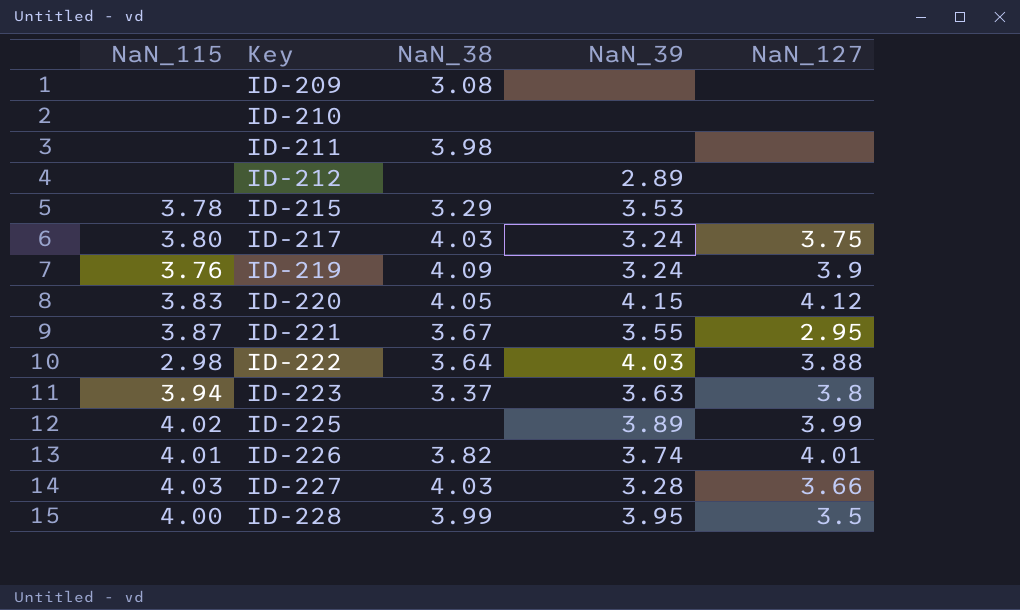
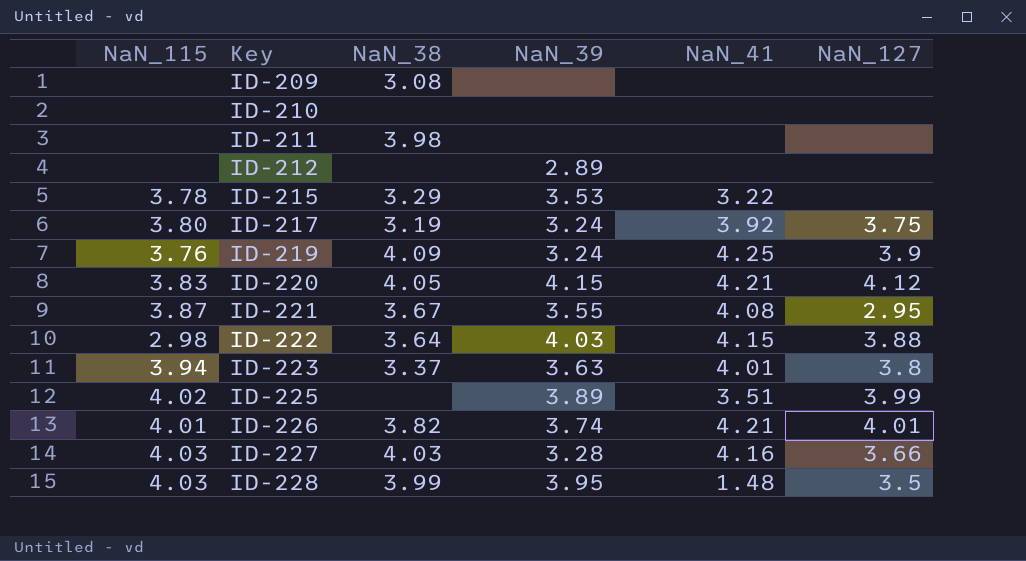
column NaN_41 | position: none -> 5
ID-217 | NaN_38: 4.03 -> 3.19
ID-228 | NaN_115: 4.00 -> 4.03

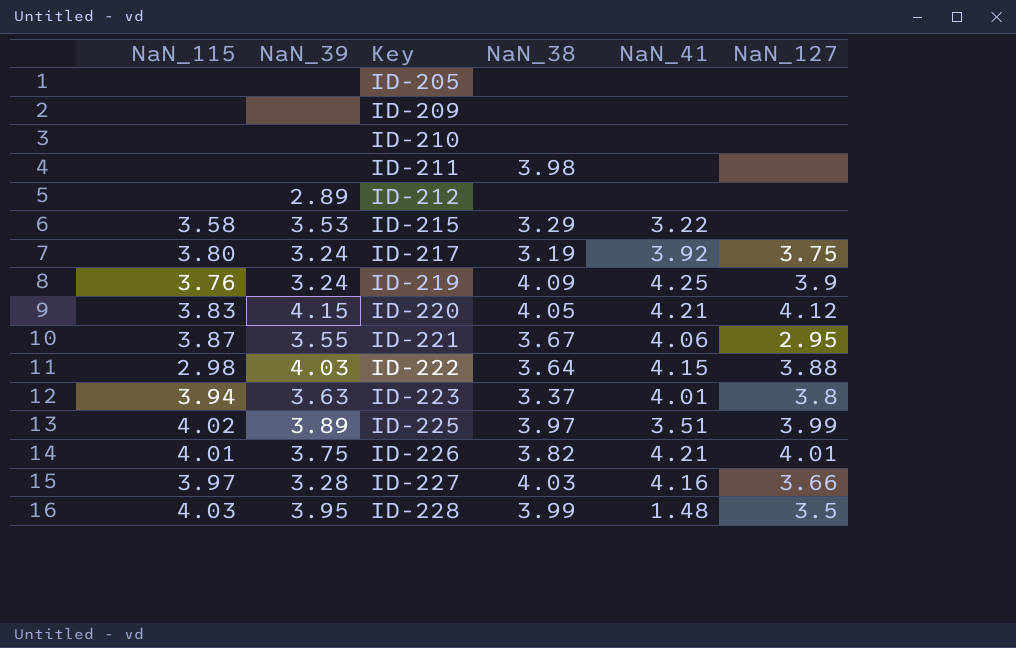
column NaN_39 | position: 4 -> 2
row ID-205: none -> none | none | none | none | none
ID-209 | NaN_38: 3.08 -> none
ID-215 | NaN_115: 3.78 -> 3.58
ID-221 | NaN_41: 4.08 -> 4.06
ID-225 | NaN_38: none -> 3.97
ID-226 | NaN_39: 3.74 -> 3.75
ID-227 | NaN_115: 4.03 -> 3.97

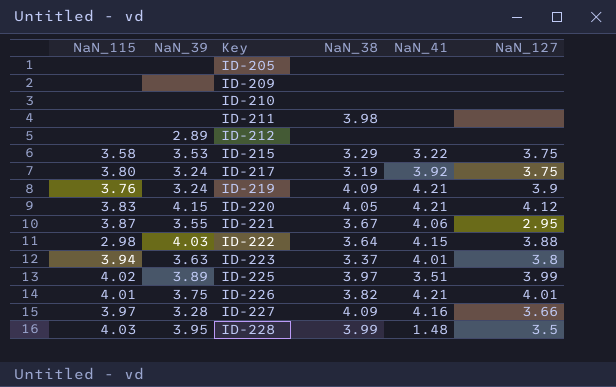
ID-215 | NaN_127: none -> 3.75
ID-219 | NaN_41: 4.25 -> 4.21
ID-227 | NaN_38: 4.03 -> 4.09

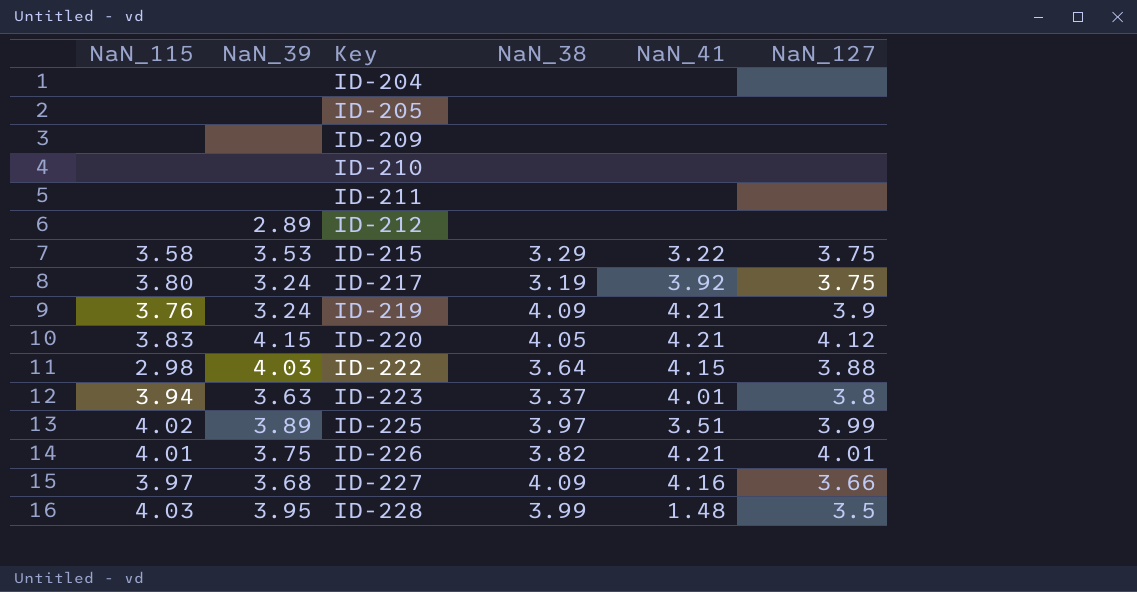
row ID-221: 3.87 | 3.55 | 3.67 | 4.06 | 2.95 -> none
row ID-204: none -> none | none | none | none | none
ID-211 | NaN_38: 3.98 -> none
ID-227 | NaN_39: 3.28 -> 3.68

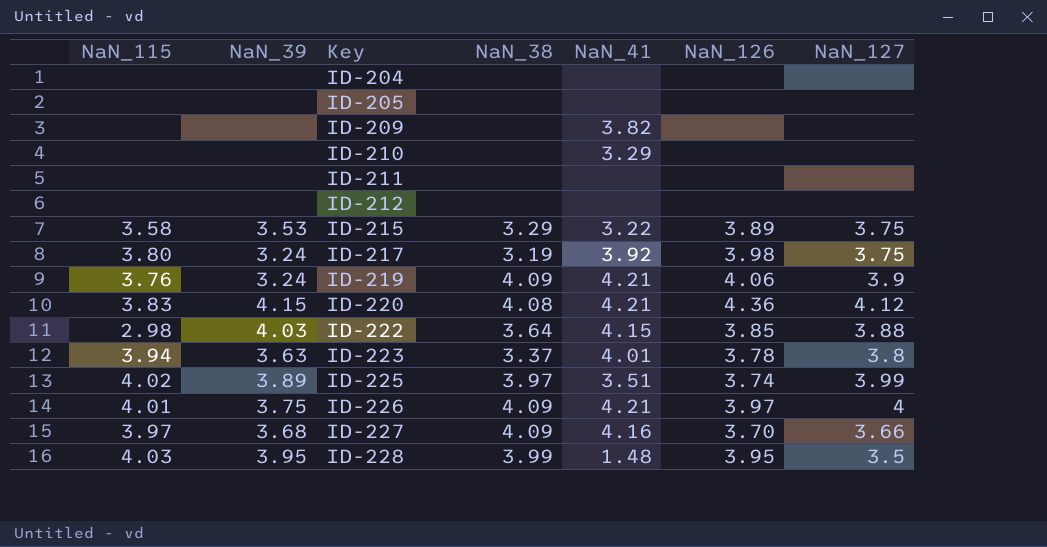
column NaN_126 | position: none -> 6
ID-209 | NaN_41: none -> 3.82
ID-210 | NaN_41: none -> 3.29
ID-212 | NaN_39: 2.89 -> none
ID-220 | NaN_38: 4.05 -> 4.08
ID-226 | NaN_38: 3.82 -> 4.09
ID-226 | NaN_127: 4.01 -> 4

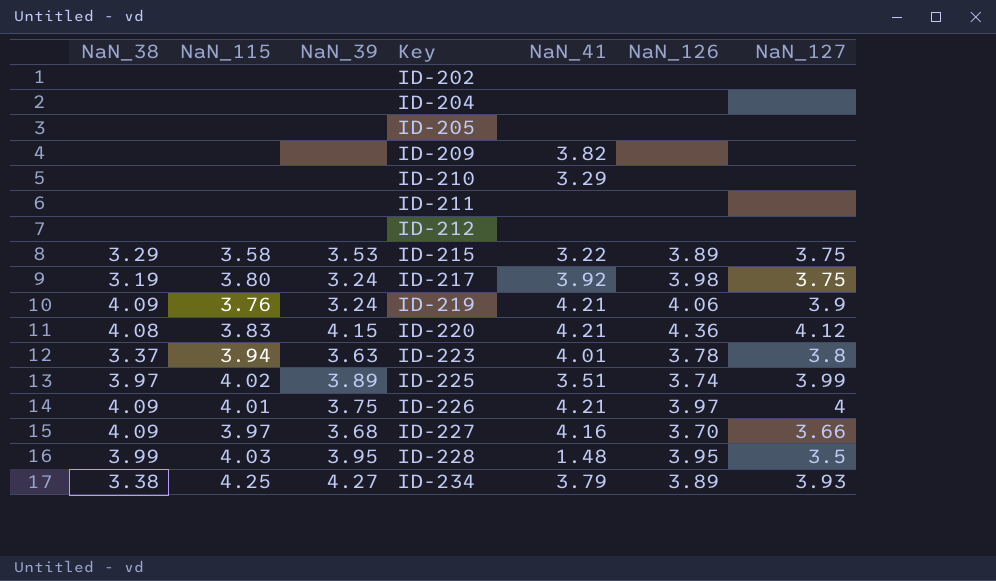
column NaN_38 | position: 4 -> 1
row ID-222: 2.98 | 4.03 | 3.64 | 4.15 | 3.85 | 3.88 -> none
row ID-202: none -> none | none | none | none | none | none
row ID-234: none -> 3.38 | 4.25 | 4.27 | 3.79 | 3.89 | 3.93

